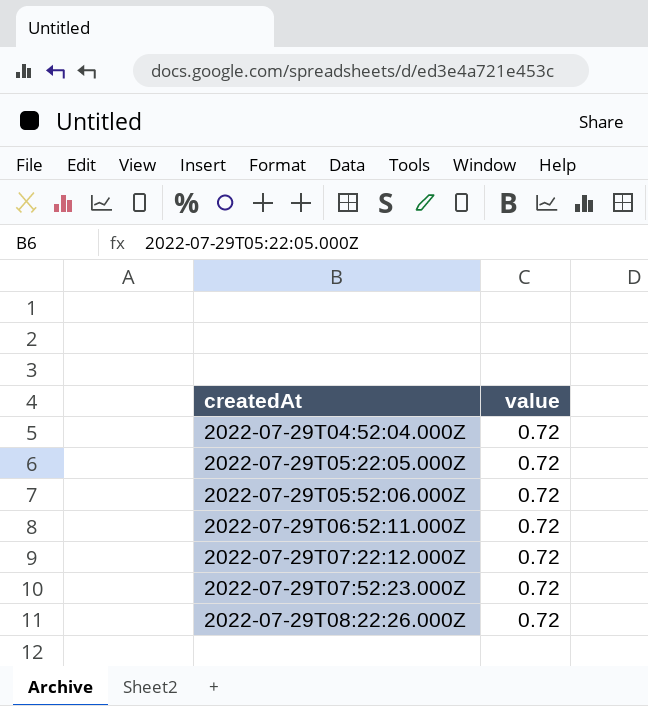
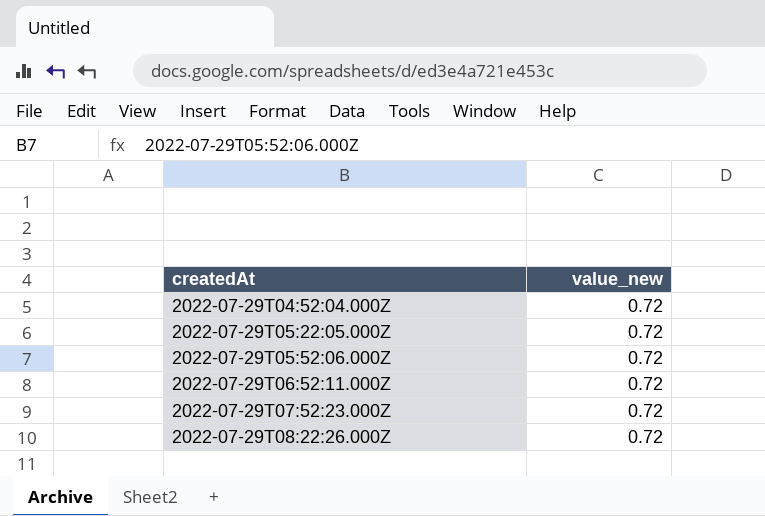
column name: value -> value_new
row 2022-07-29T07:22:12.000Z: 0.72 -> none

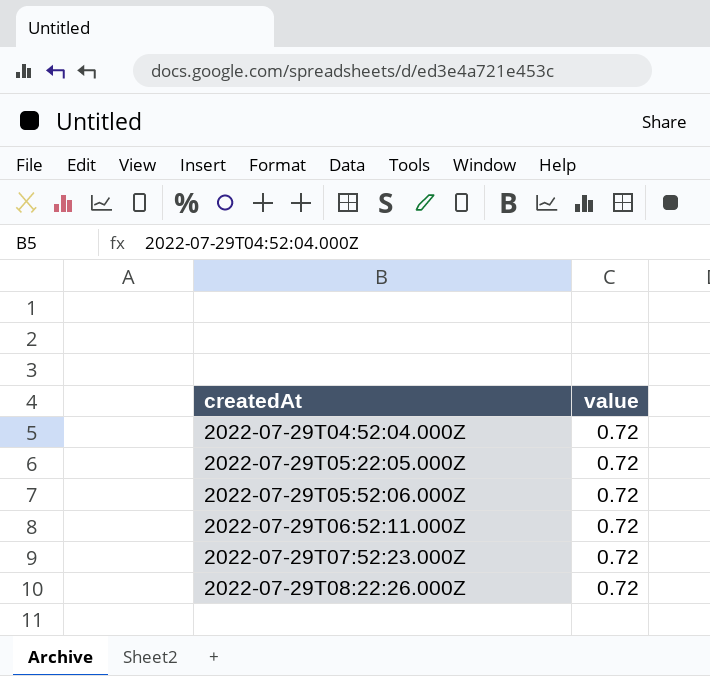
column name: value_new -> value

